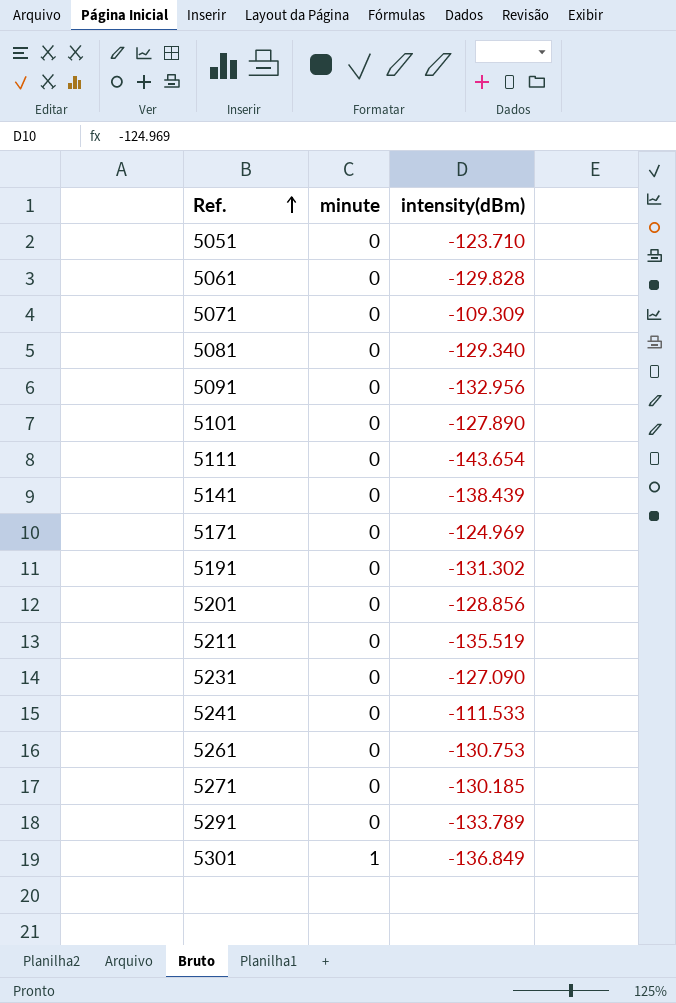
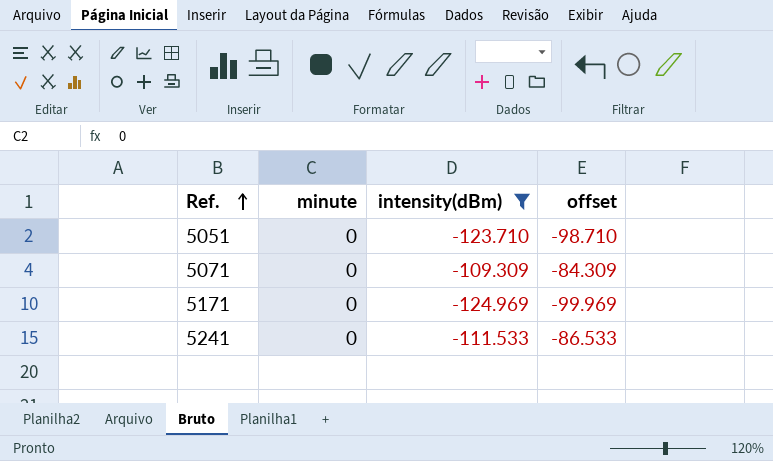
filter: none -> intensity(dBm) >= -124.969
column offset | formula: none -> [intensity(dBm)] + 25

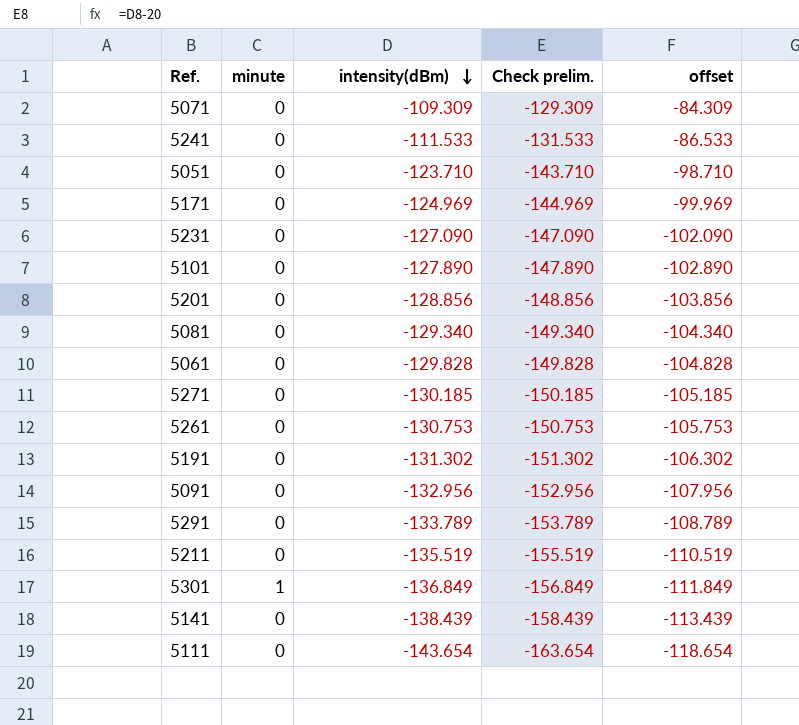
filter: intensity(dBm) >= -124.969 -> none
row order: Ref. ascending -> intensity(dBm) descending
column Check prelim. | formula: none -> [intensity(dBm)] - 20

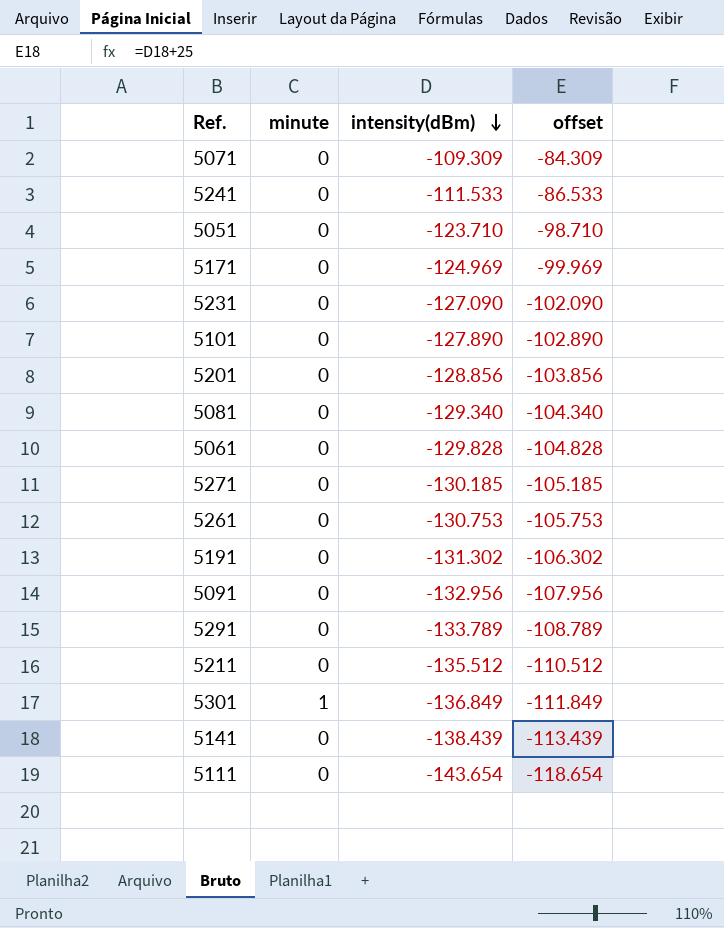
column Check prelim. | formula: [intensity(dBm)] - 20 -> none
5211 | intensity(dBm): -135.519 -> -135.512
5211 | offset: -110.519 -> -110.512

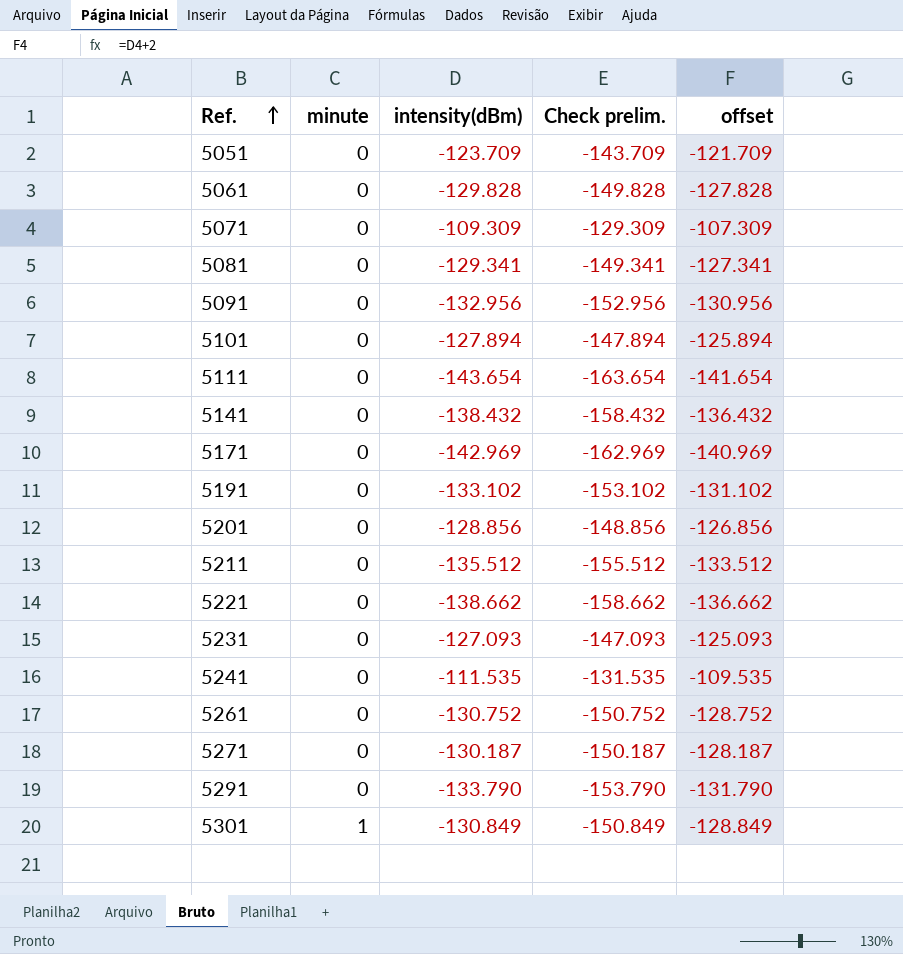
row order: intensity(dBm) descending -> Ref. ascending
column Check prelim. | formula: none -> [intensity(dBm)] - 20
column offset | formula: [intensity(dBm)] + 25 -> [intensity(dBm)] + 2
5051 | intensity(dBm): -123.710 -> -123.709
5081 | intensity(dBm): -129.340 -> -129.341
5101 | intensity(dBm): -127.890 -> -127.894
5141 | intensity(dBm): -138.439 -> -138.432
5171 | intensity(dBm): -124.969 -> -142.969
5191 | intensity(dBm): -131.302 -> -133.102
row 5221: none -> 0 | -138.662 | -158.662 | -136.662
5231 | intensity(dBm): -127.090 -> -127.093
5241 | intensity(dBm): -111.533 -> -111.535
5261 | intensity(dBm): -130.753 -> -130.752
5271 | intensity(dBm): -130.185 -> -130.187
5291 | intensity(dBm): -133.789 -> -133.790
5301 | intensity(dBm): -136.849 -> -130.849

